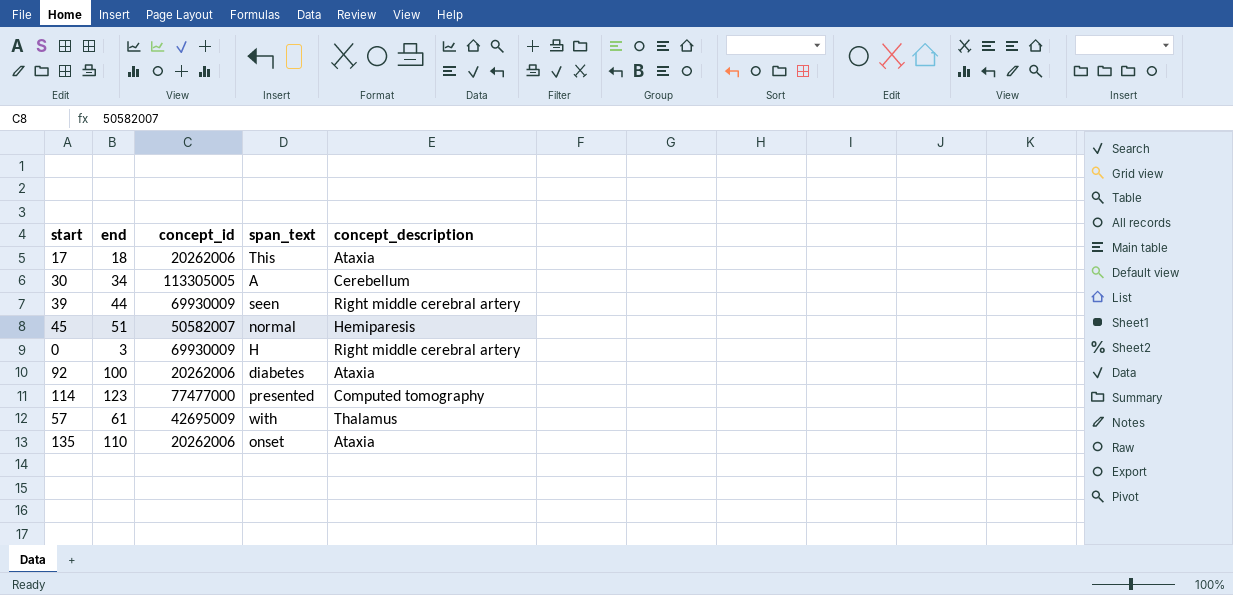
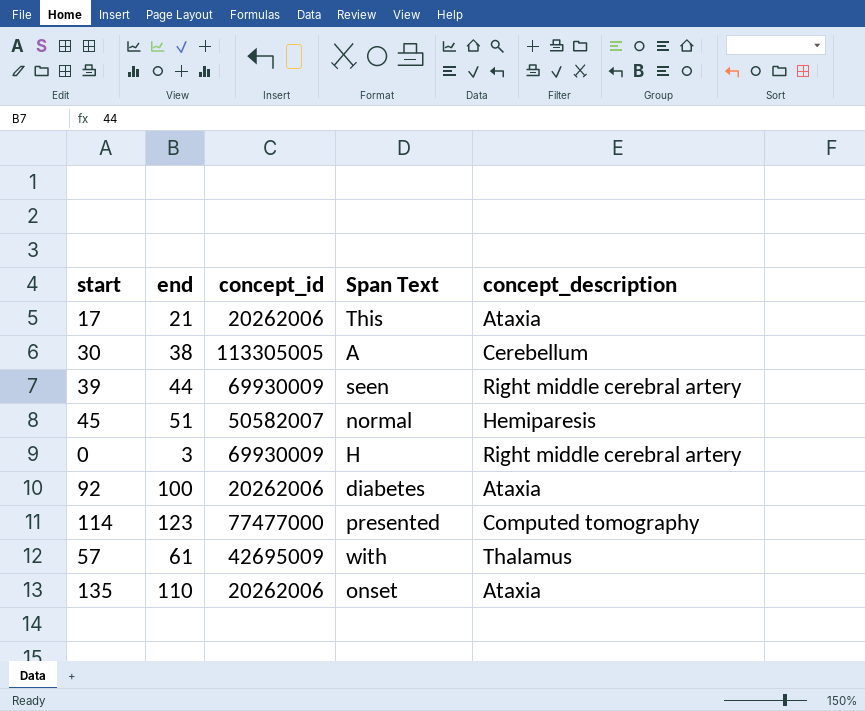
column name: span_text -> Span Text
17 | end: 18 -> 21
30 | end: 34 -> 38

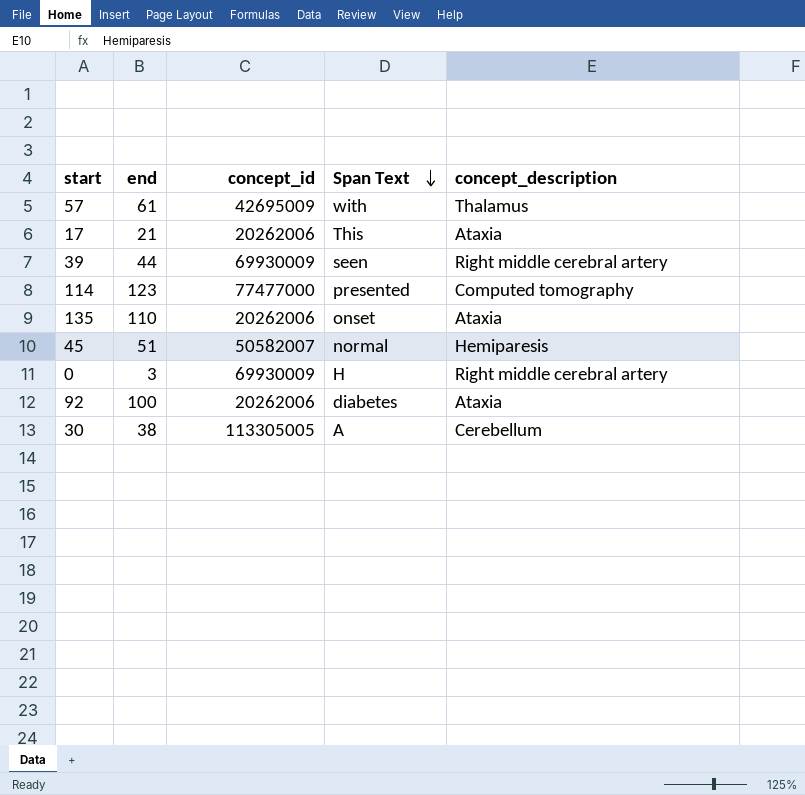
row order: none -> Span Text descending

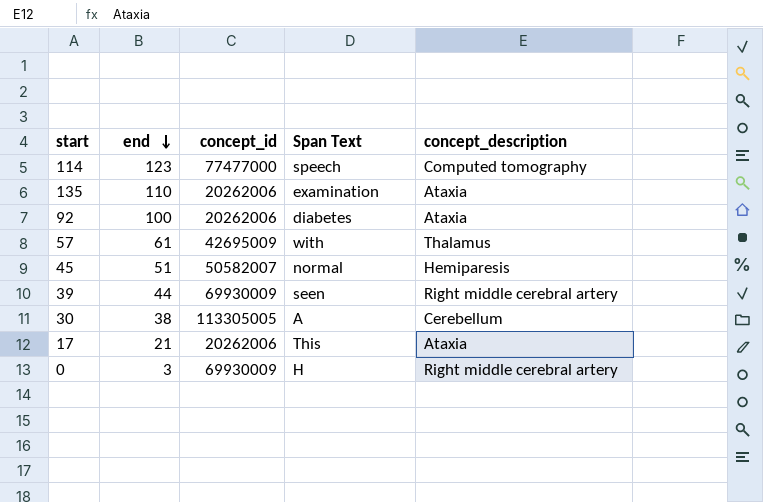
row order: Span Text descending -> end descending
114 | Span Text: presented -> speech
135 | Span Text: onset -> examination

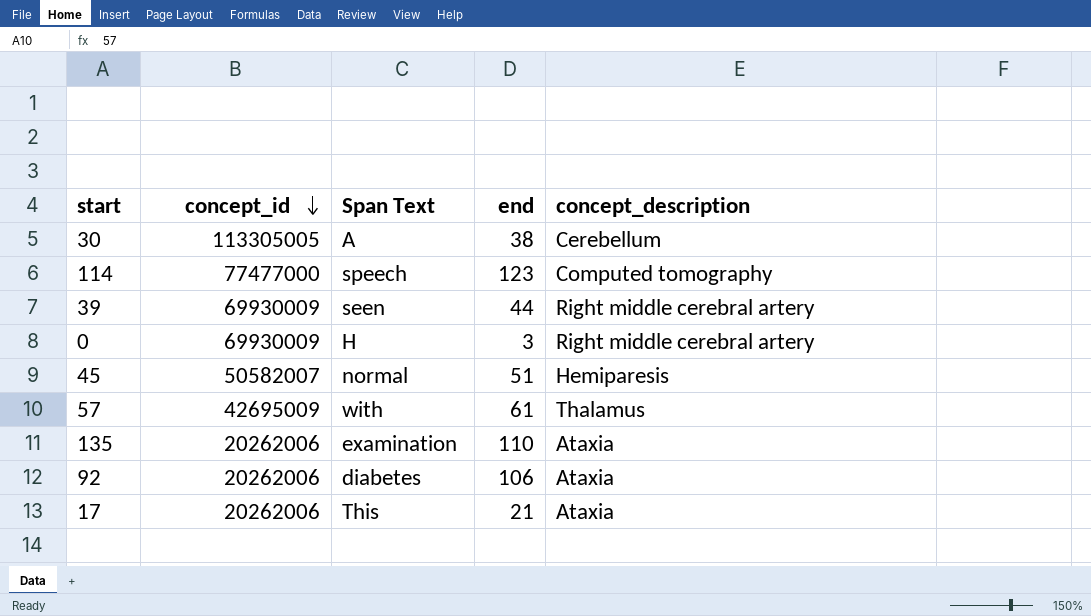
row order: end descending -> concept_id descending
column end | position: 2 -> 4
92 | end: 100 -> 106

